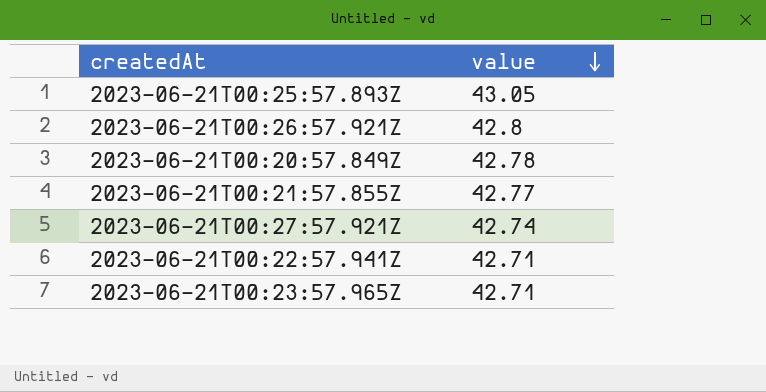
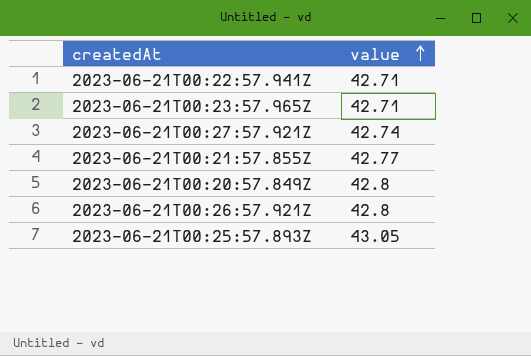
row order: value descending -> value ascending
2023-06-21T00:20:57.849Z | value: 42.78 -> 42.8

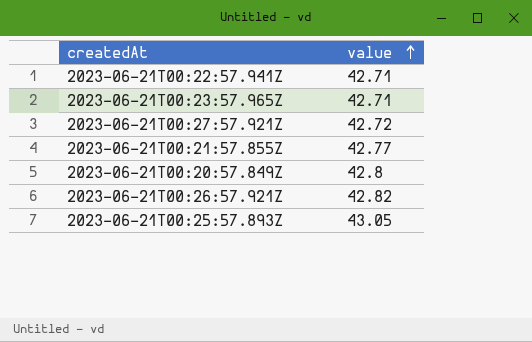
2023-06-21T00:27:57.921Z | value: 42.74 -> 42.72
2023-06-21T00:26:57.921Z | value: 42.8 -> 42.82

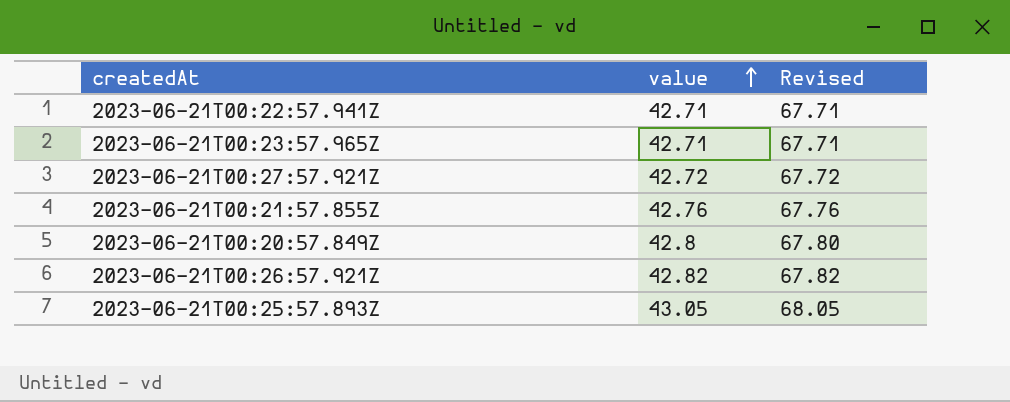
column Revised | formula: none -> [value] + 25
2023-06-21T00:21:57.855Z | value: 42.77 -> 42.76

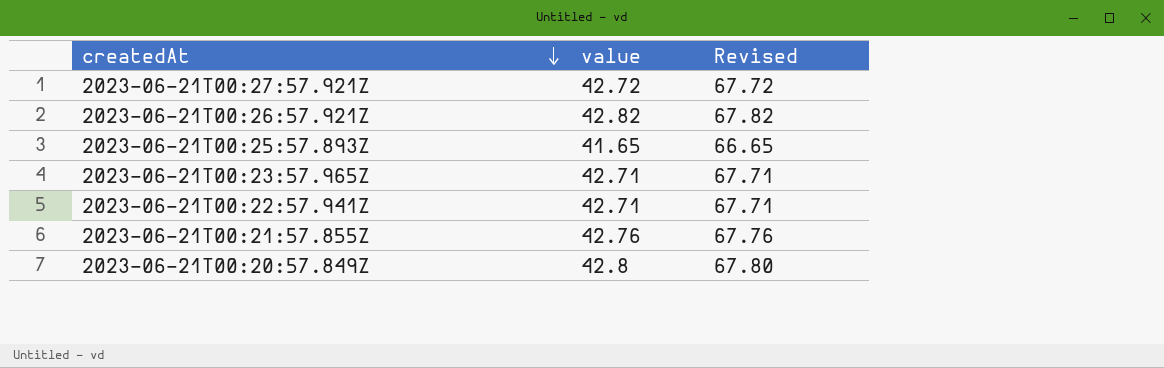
row order: value ascending -> createdAt descending
2023-06-21T00:25:57.893Z | value: 43.05 -> 41.65
2023-06-21T00:25:57.893Z | Revised: 68.05 -> 66.65

